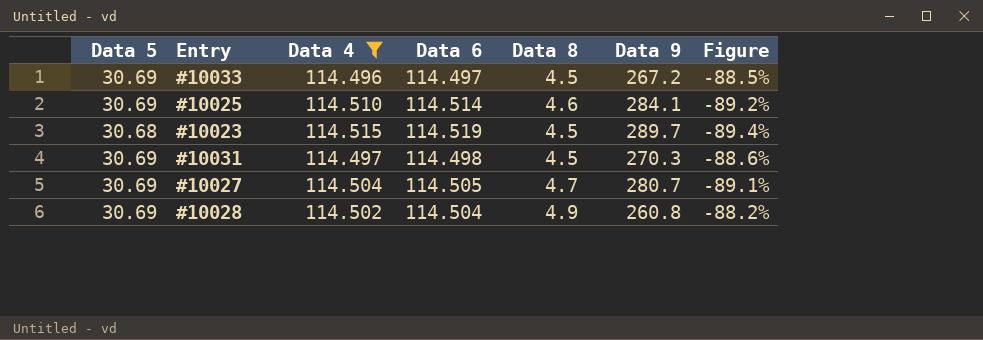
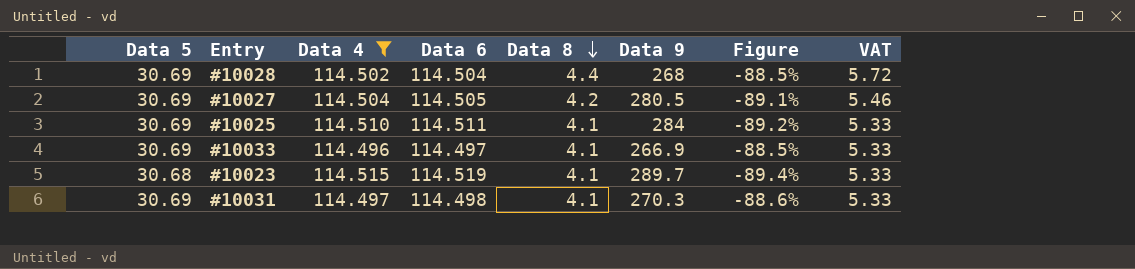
row order: none -> Data 8 descending
column VAT | formula: none -> [Data 8] * 1.3
#10028 | Data 8: 4.9 -> 4.4
#10028 | Data 9: 260.8 -> 268
#10028 | Figure: -88.2% -> -88.5%
#10027 | Data 8: 4.7 -> 4.2
#10027 | Data 9: 280.7 -> 280.5
#10025 | Data 6: 114.514 -> 114.511
#10025 | Data 8: 4.6 -> 4.1
#10025 | Data 9: 284.1 -> 284
#10033 | Data 8: 4.5 -> 4.1
#10033 | Data 9: 267.2 -> 266.9
#10023 | Data 8: 4.5 -> 4.1
#10031 | Data 8: 4.5 -> 4.1

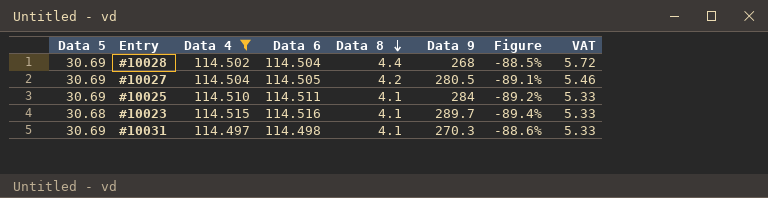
row #10033: 30.69 | 114.496 | 114.497 | 4.1 | 266.9 | -88.5% | 5.33 -> none
#10023 | Data 6: 114.519 -> 114.516

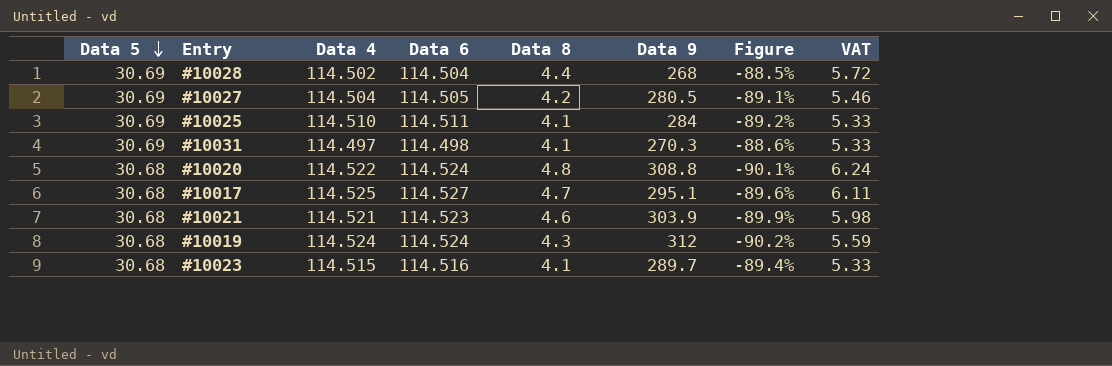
filter: Data 4 <= 114.515 -> none
row order: Data 8 descending -> Data 5 descending

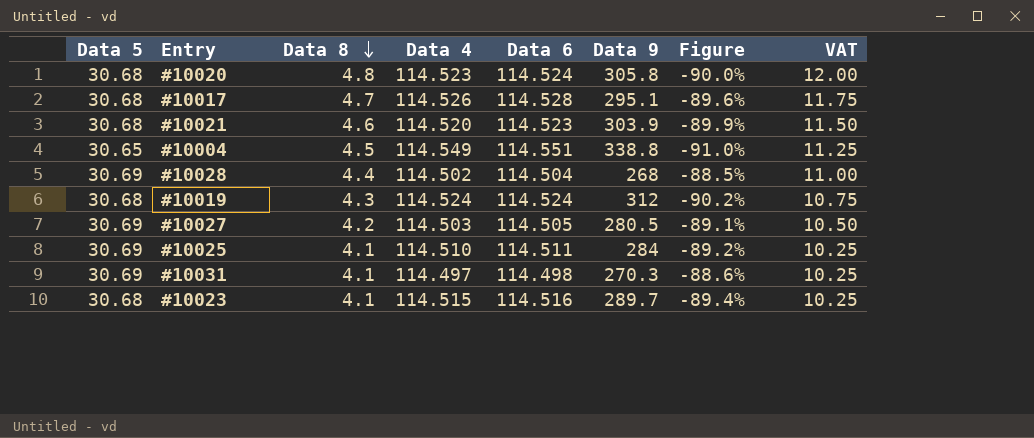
row order: Data 5 descending -> Data 8 descending
column Data 8 | position: 5 -> 3
column VAT | formula: [Data 8] * 1.3 -> [Data 8] * 2.5
#10020 | Data 4: 114.522 -> 114.523
#10020 | Data 9: 308.8 -> 305.8
#10020 | Figure: -90.1% -> -90.0%
#10017 | Data 4: 114.525 -> 114.526
#10017 | Data 6: 114.527 -> 114.528
#10021 | Data 4: 114.521 -> 114.520
row #10004: none -> 30.65 | 4.5 | 114.549 | 114.551 | 338.8 | -91.0% | 11.25
#10027 | Data 4: 114.504 -> 114.503

